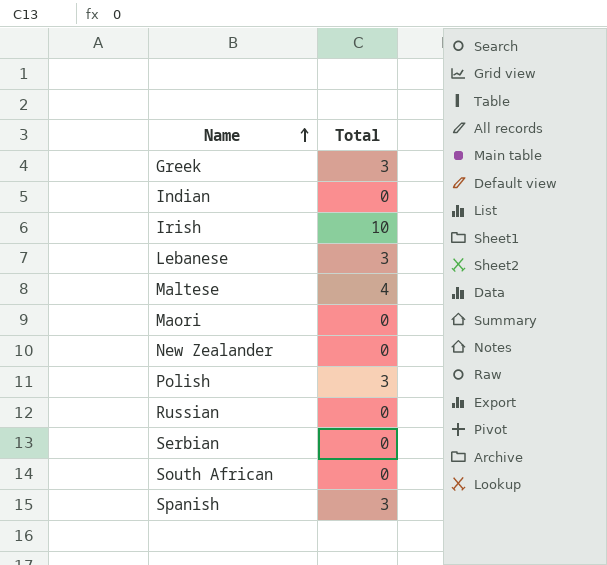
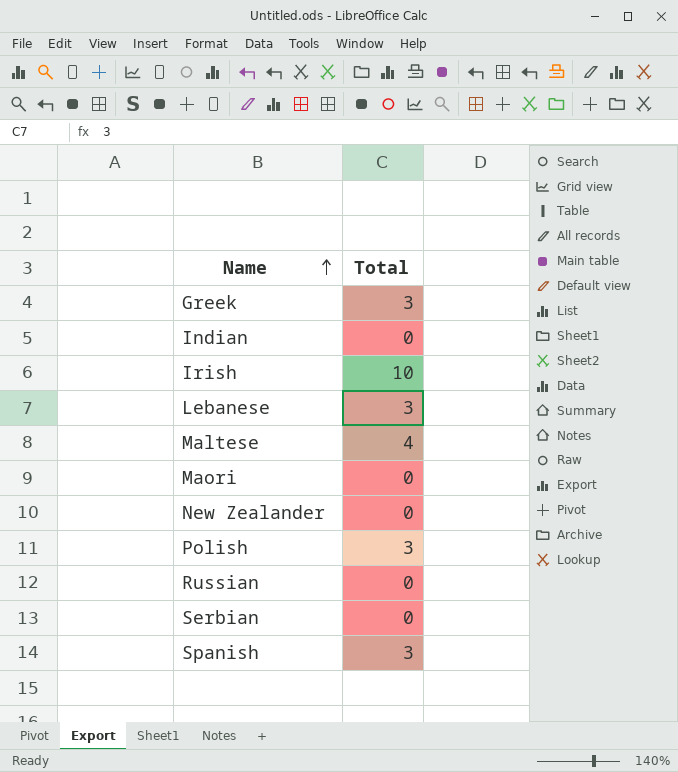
row South African: 0 -> none

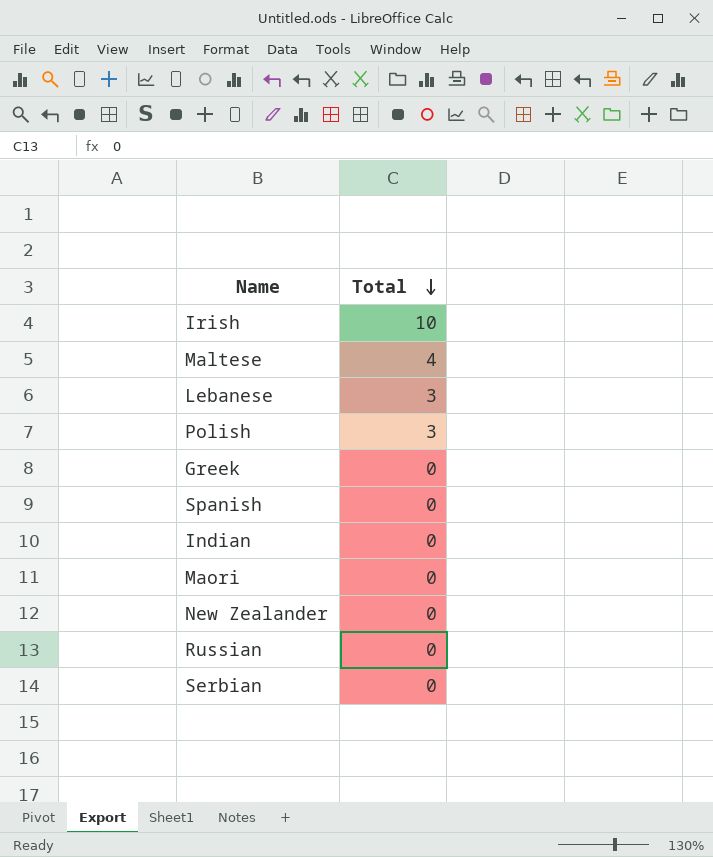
row order: Name ascending -> Total descending
Greek | Total: 3 -> 0
Spanish | Total: 3 -> 0

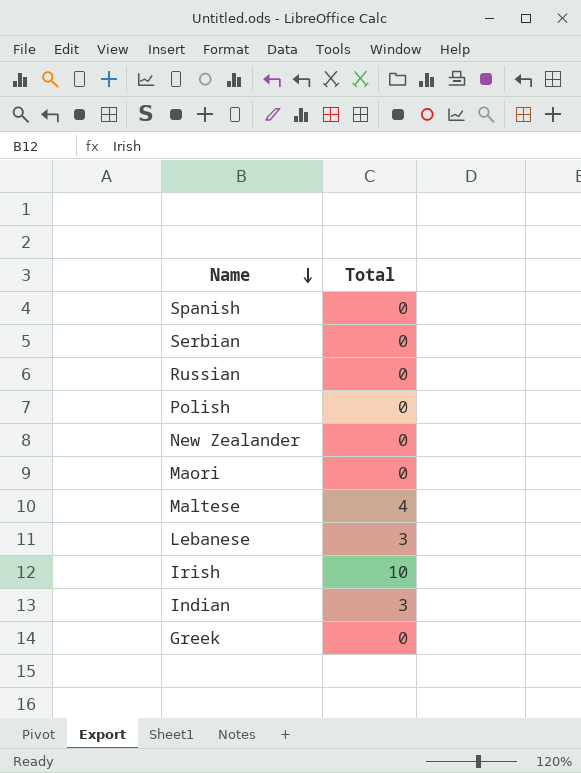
row order: Total descending -> Name descending
Polish | Total: 3 -> 0
Indian | Total: 0 -> 3

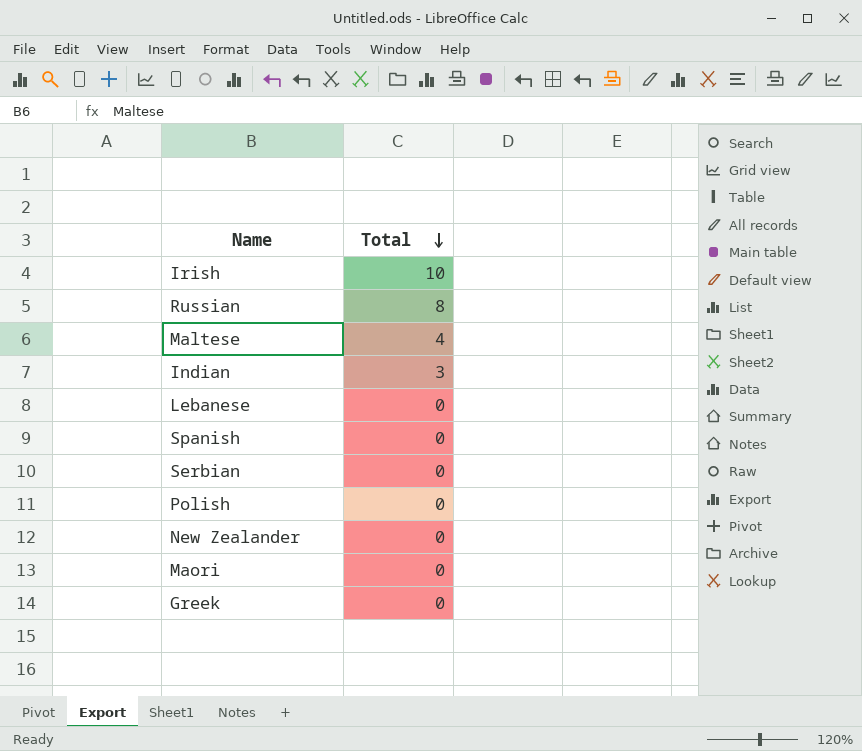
row order: Name descending -> Total descending
Russian | Total: 0 -> 8
Lebanese | Total: 3 -> 0

